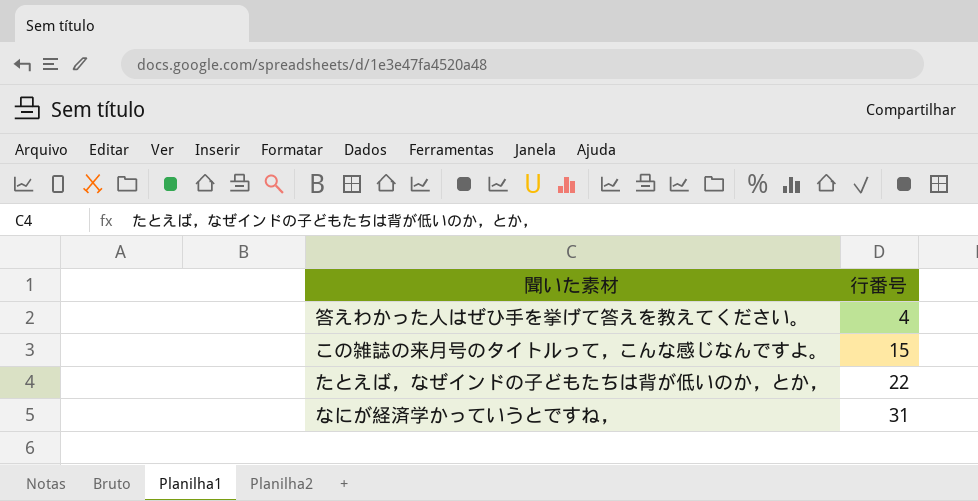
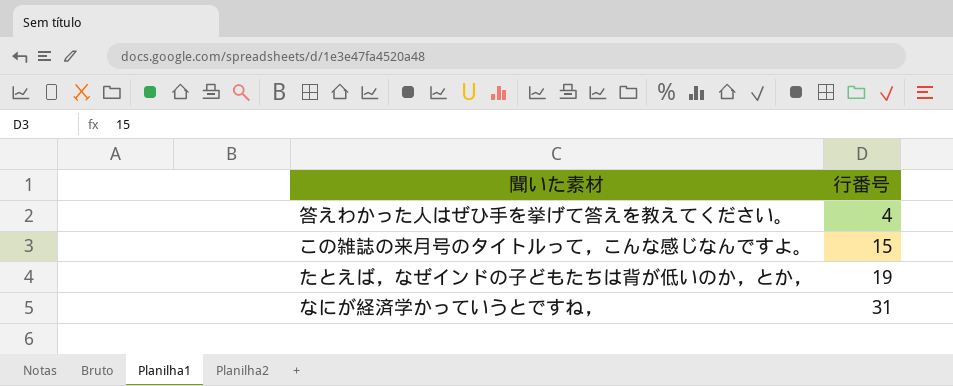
たとえば，なぜインドの子どもたちは背が低いのか，とか， | 行番号: 22 -> 19

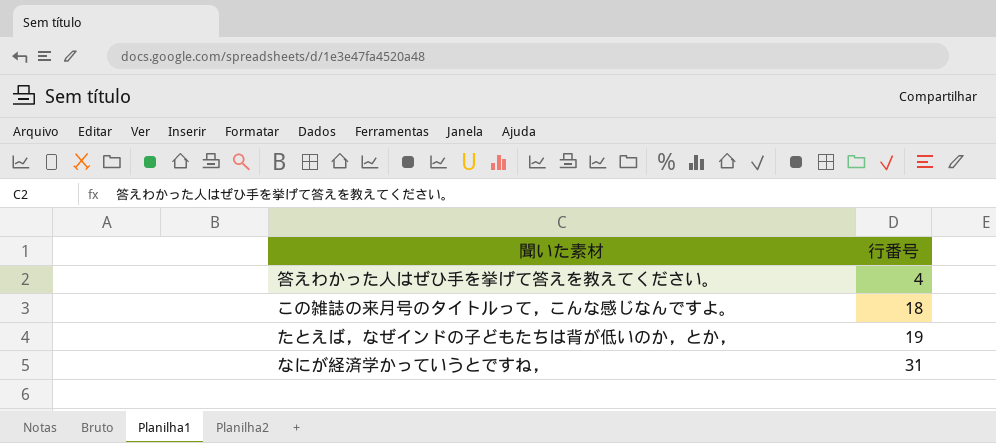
この雑誌の来月号のタイトルって，こんな感じなんですよ。 | 行番号: 15 -> 18

